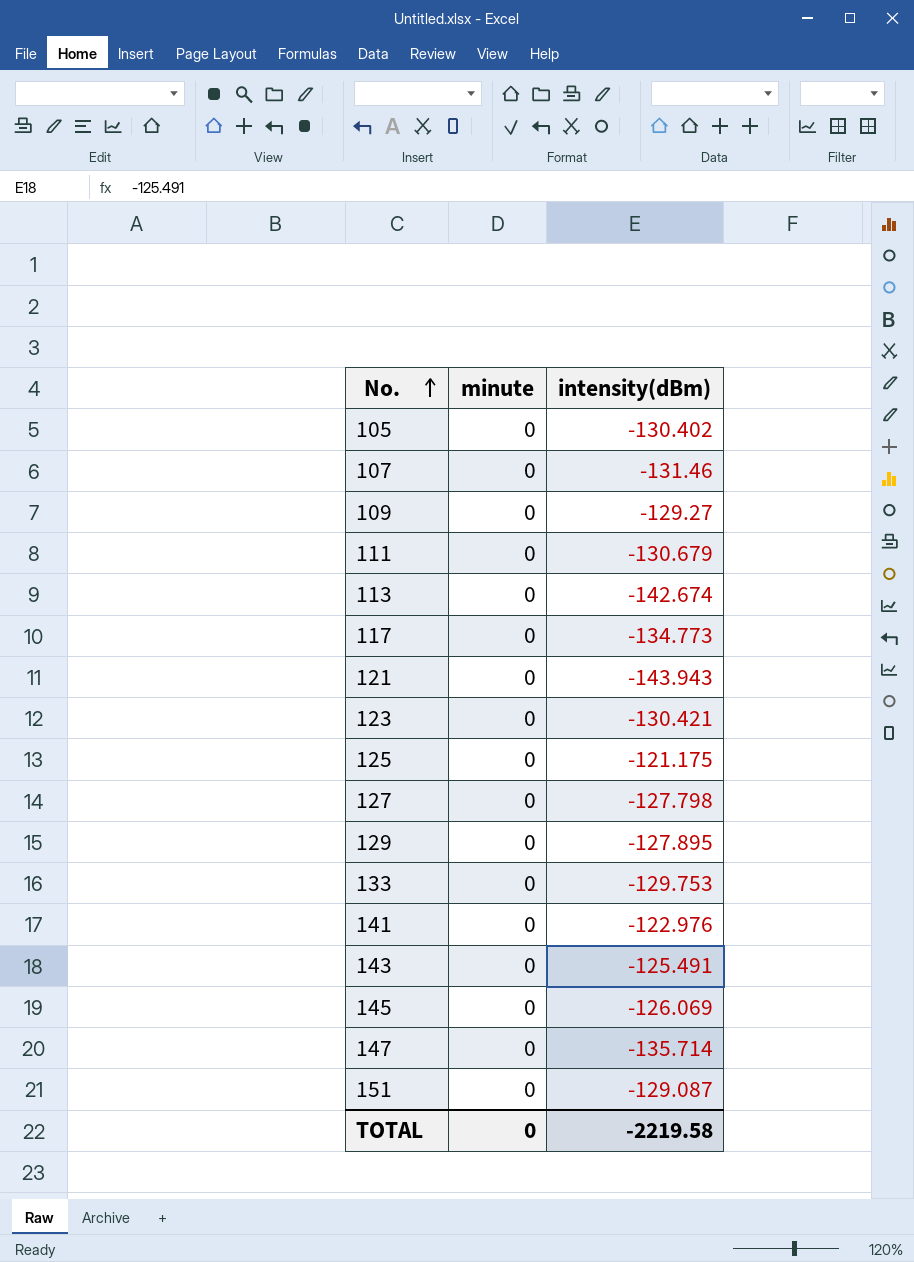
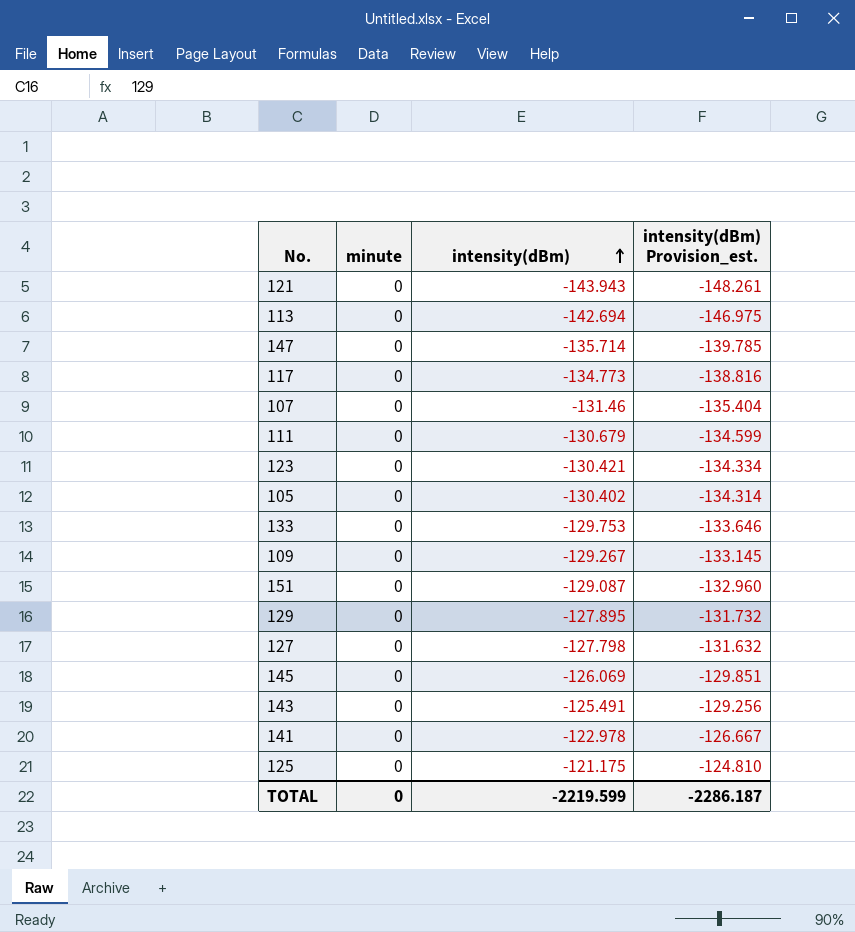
row order: No. ascending -> intensity(dBm) ascending
column intensity(dBm) Provision_est. | formula: none -> [intensity(dBm)] * 1.03
113 | intensity(dBm): -142.674 -> -142.694
109 | intensity(dBm): -129.27 -> -129.267
141 | intensity(dBm): -122.976 -> -122.978
TOTAL | intensity(dBm): -2219.58 -> -2219.599

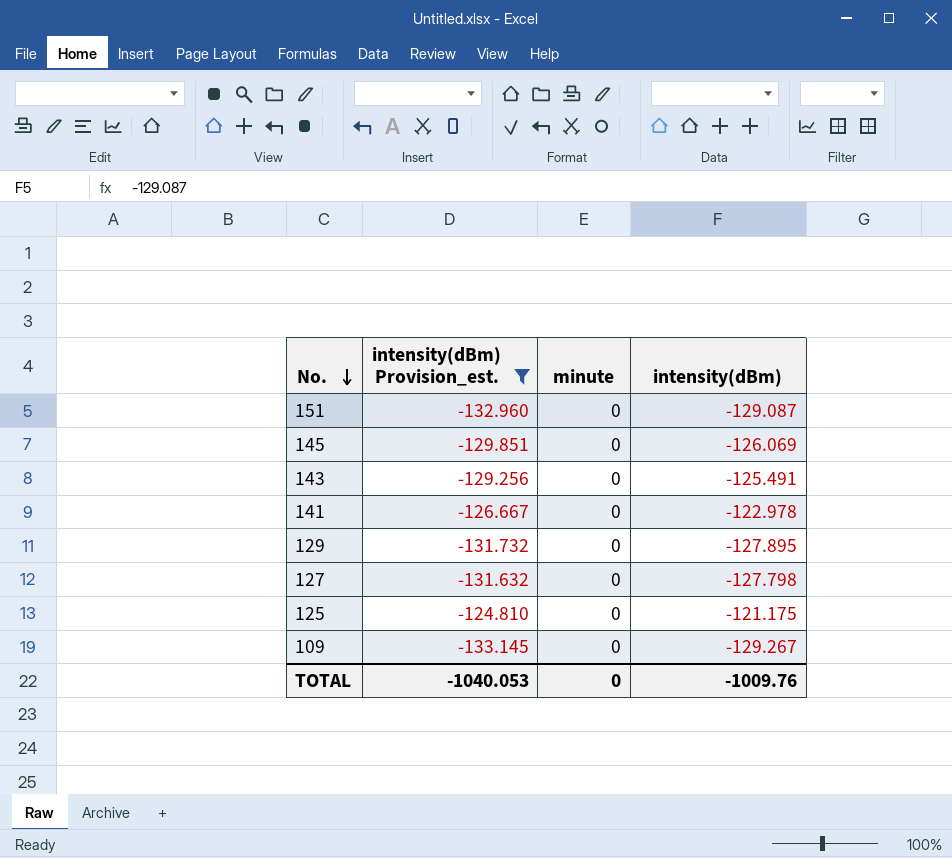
filter: none -> intensity(dBm) Provision_est. >= -133.145
row order: intensity(dBm) ascending -> No. descending
column intensity(dBm) Provision_est. | position: 4 -> 2
TOTAL | intensity(dBm) Provision_est.: -2286.187 -> -1040.053
TOTAL | intensity(dBm): -2219.599 -> -1009.76

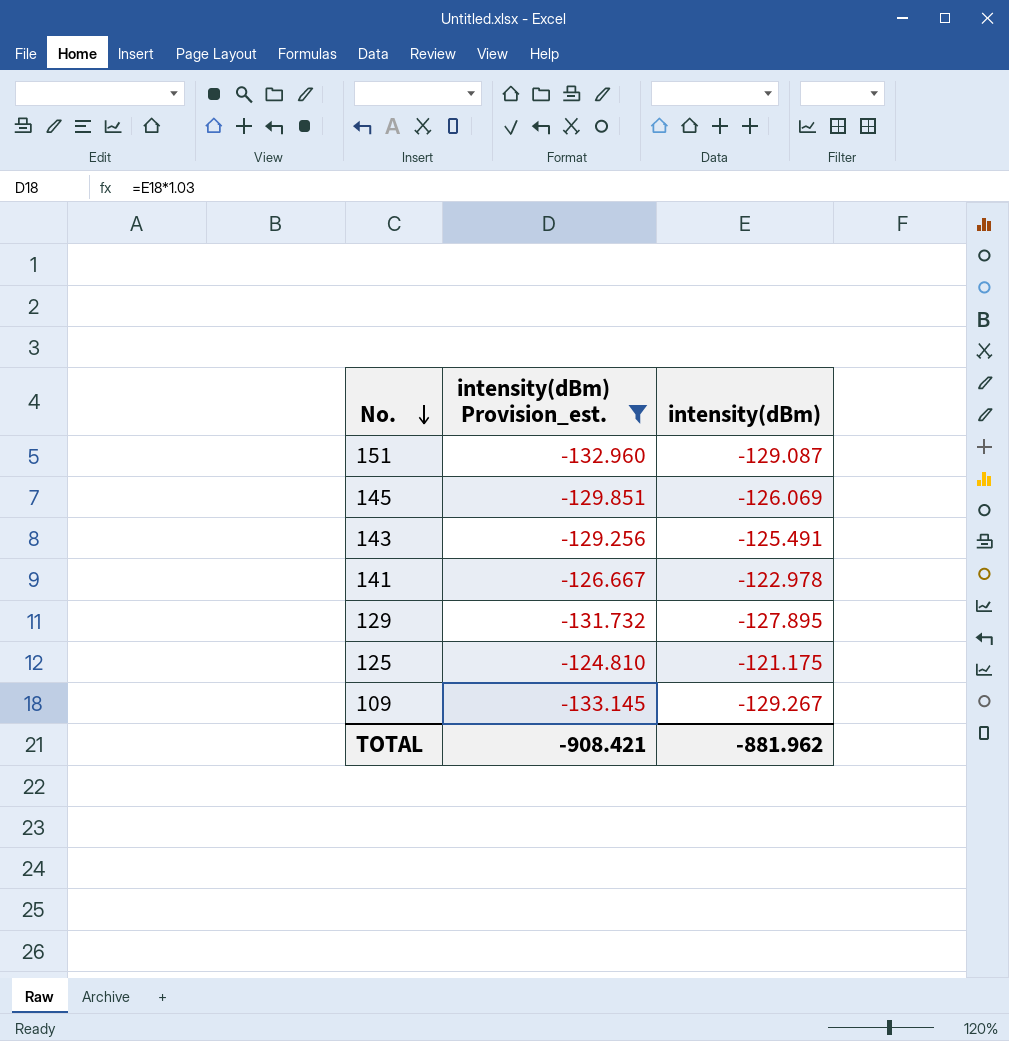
column minute | position: 3 -> none
row 127: -131.632 | 0 | -127.798 -> none
TOTAL | intensity(dBm) Provision_est.: -1040.053 -> -908.421
TOTAL | intensity(dBm): -1009.76 -> -881.962

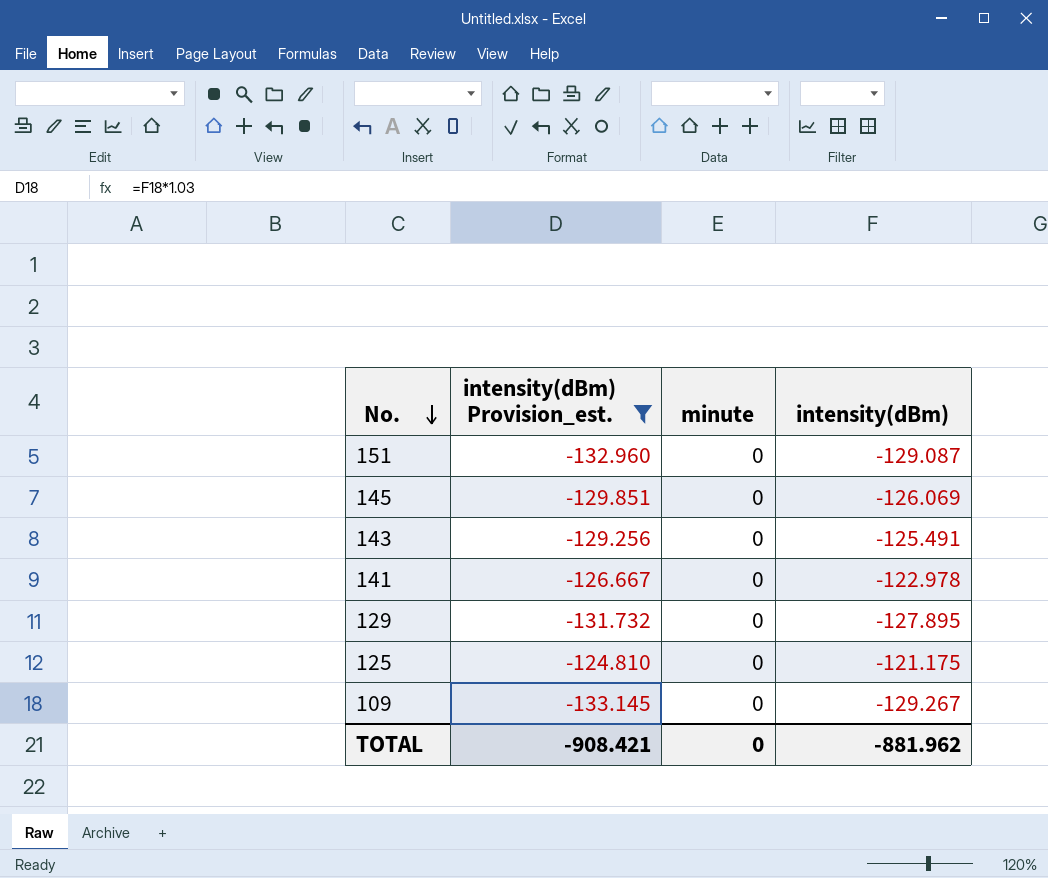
column minute | position: none -> 3

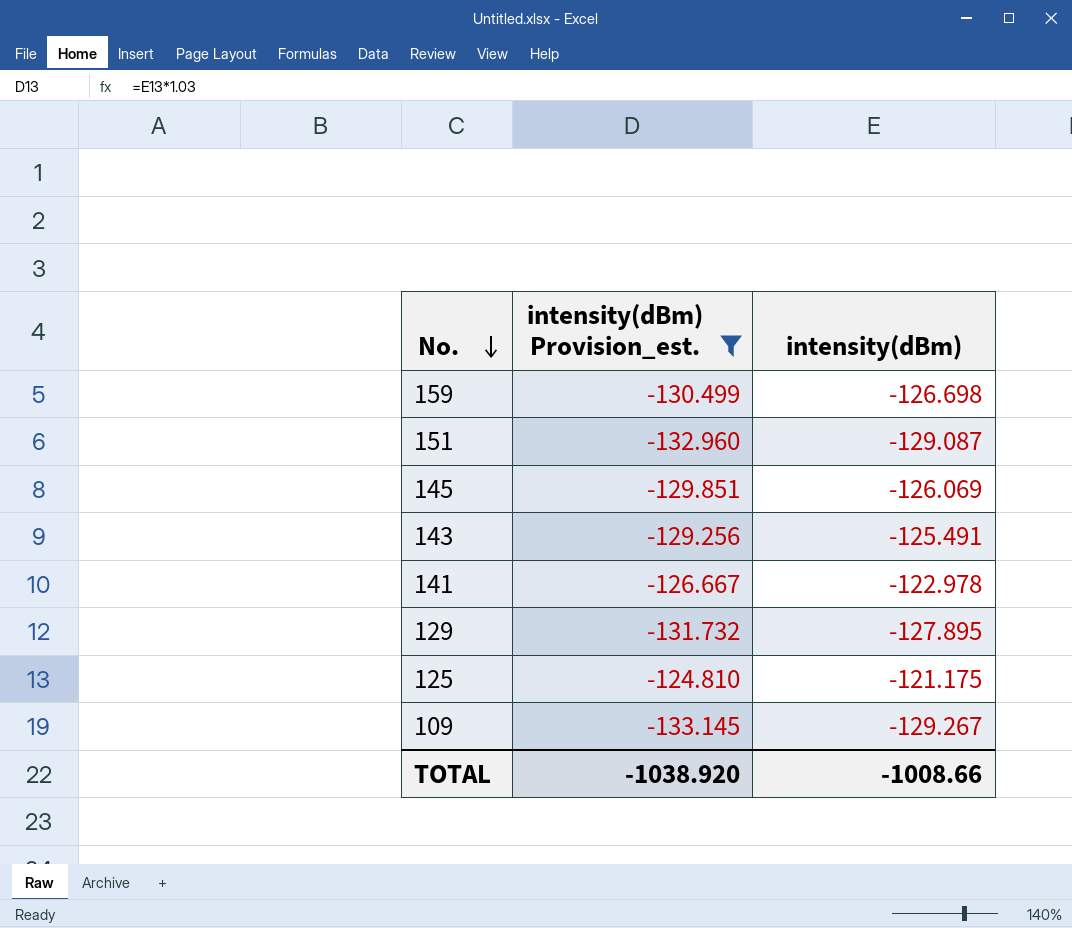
column minute | position: 3 -> none
row 159: none -> -130.499 | -126.698
TOTAL | intensity(dBm) Provision_est.: -908.421 -> -1038.920
TOTAL | intensity(dBm): -881.962 -> -1008.66

